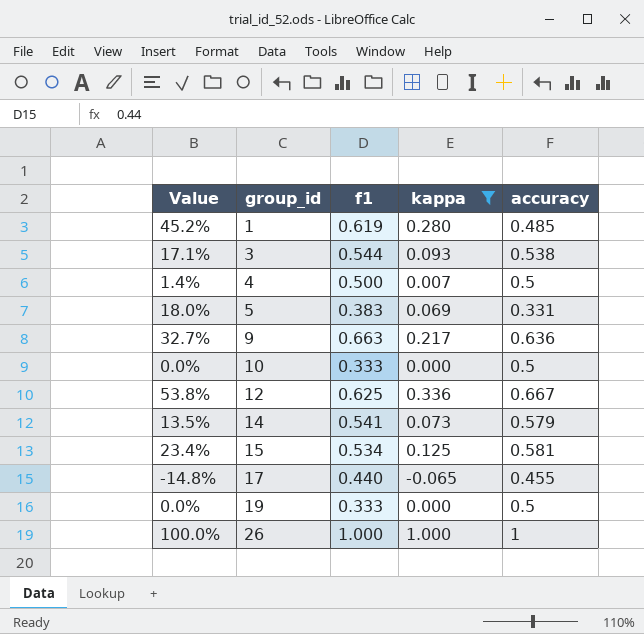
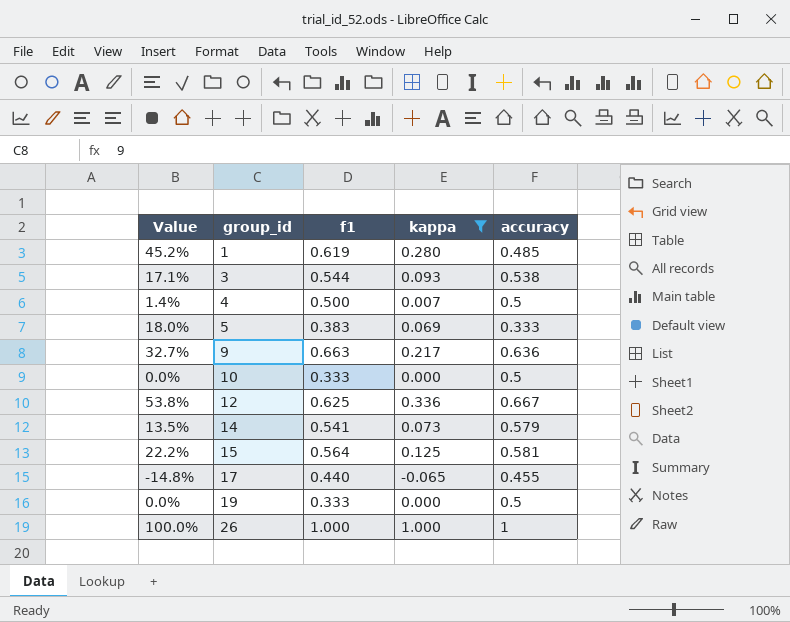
5 | accuracy: 0.331 -> 0.333
15 | Value: 23.4% -> 22.2%
15 | f1: 0.534 -> 0.564

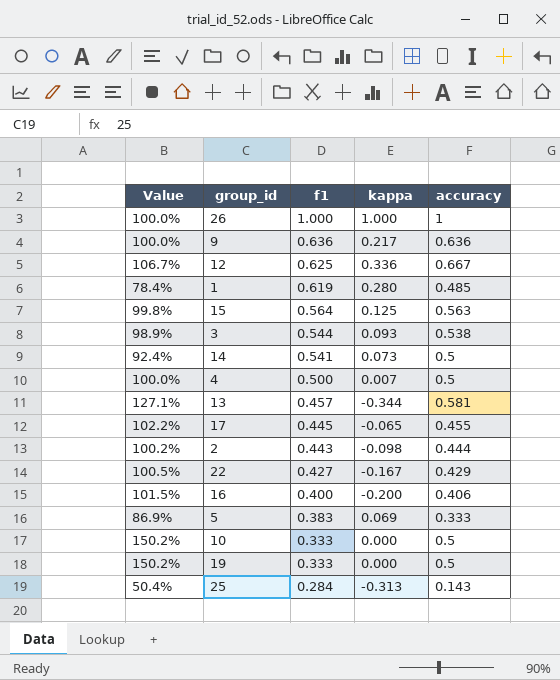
filter: kappa >= -0.065 -> none
row order: group_id ascending -> f1 descending
column Value | formula: [kappa] / [f1] -> [accuracy] / [f1]
9 | f1: 0.663 -> 0.636
15 | accuracy: 0.581 -> 0.563
14 | accuracy: 0.579 -> 0.5
17 | f1: 0.440 -> 0.445

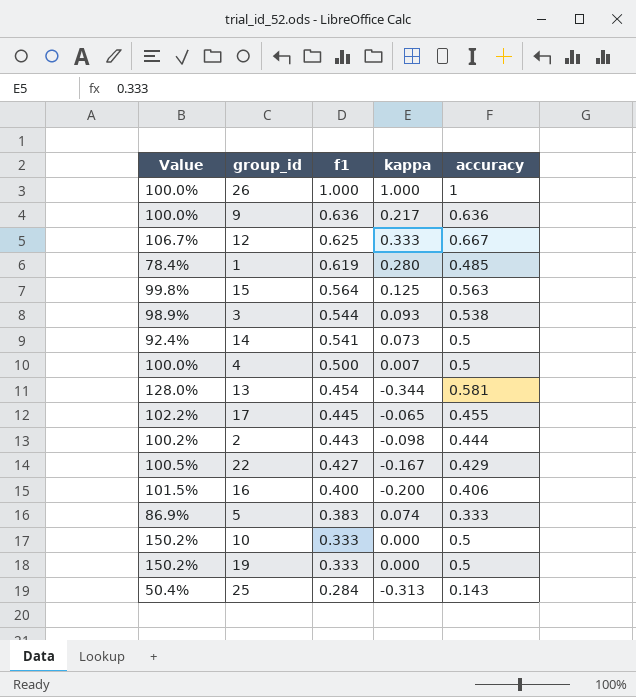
12 | kappa: 0.336 -> 0.333
13 | Value: 127.1% -> 128.0%
13 | f1: 0.457 -> 0.454
5 | kappa: 0.069 -> 0.074

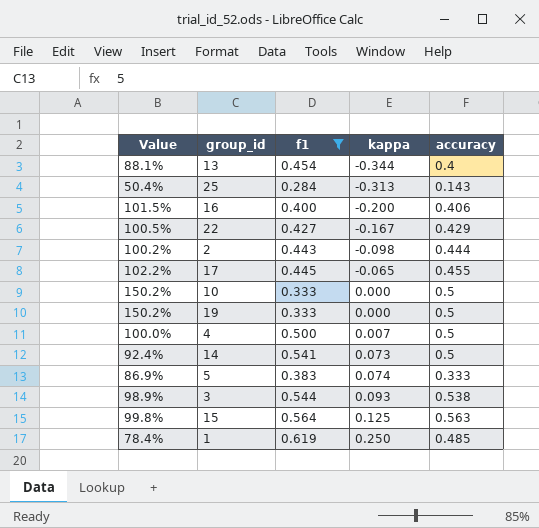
filter: none -> f1 <= 0.619
row order: f1 descending -> kappa ascending
13 | Value: 128.0% -> 88.1%
13 | accuracy: 0.581 -> 0.4
1 | kappa: 0.280 -> 0.250

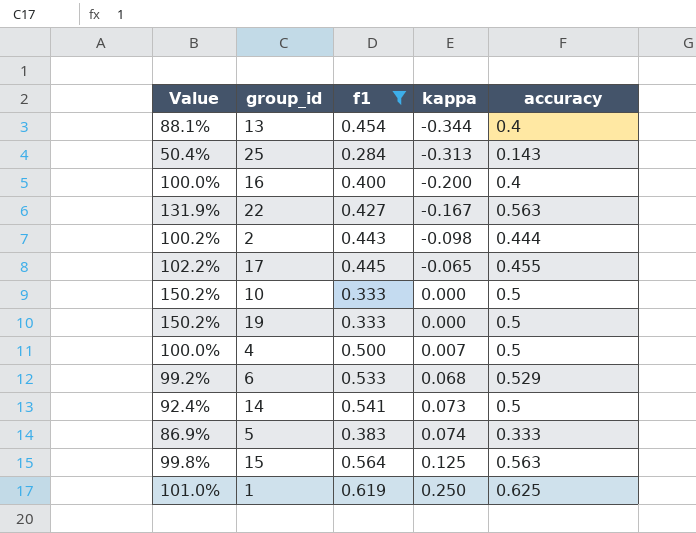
row 3: 98.9% | 0.544 | 0.093 | 0.538 -> none
16 | Value: 101.5% -> 100.0%
16 | accuracy: 0.406 -> 0.4
22 | Value: 100.5% -> 131.9%
22 | accuracy: 0.429 -> 0.563
row 6: none -> 99.2% | 0.533 | 0.068 | 0.529
1 | Value: 78.4% -> 101.0%
1 | accuracy: 0.485 -> 0.625

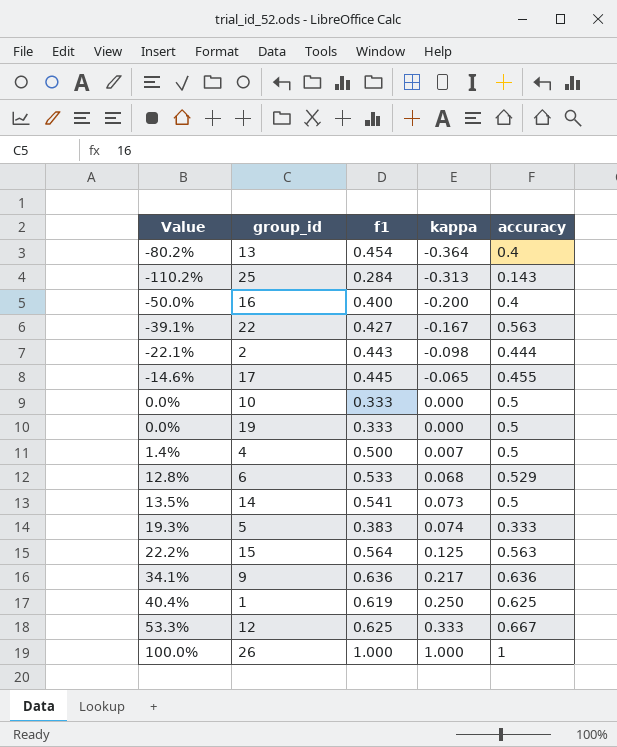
filter: f1 <= 0.619 -> none
column Value | formula: [accuracy] / [f1] -> [kappa] / [f1]
13 | kappa: -0.344 -> -0.364

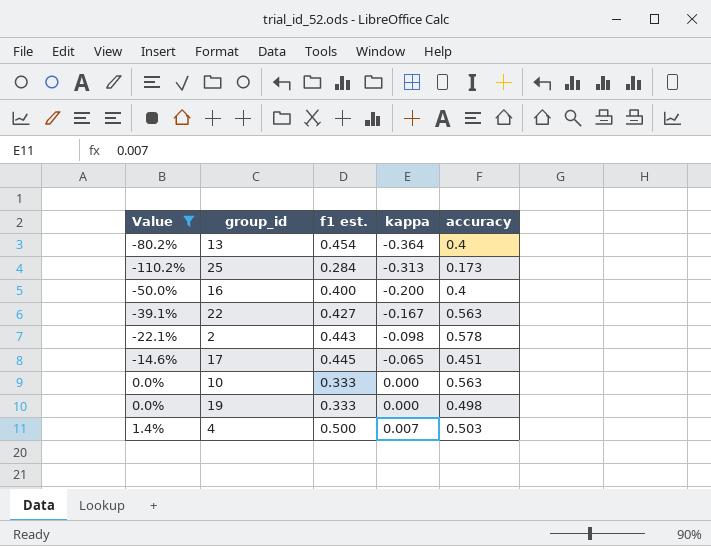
filter: none -> Value <= 1.4%
column name: f1 -> f1 est.
25 | accuracy: 0.143 -> 0.173
2 | accuracy: 0.444 -> 0.578
17 | accuracy: 0.455 -> 0.451
10 | accuracy: 0.5 -> 0.563
19 | accuracy: 0.5 -> 0.498
4 | accuracy: 0.5 -> 0.503

